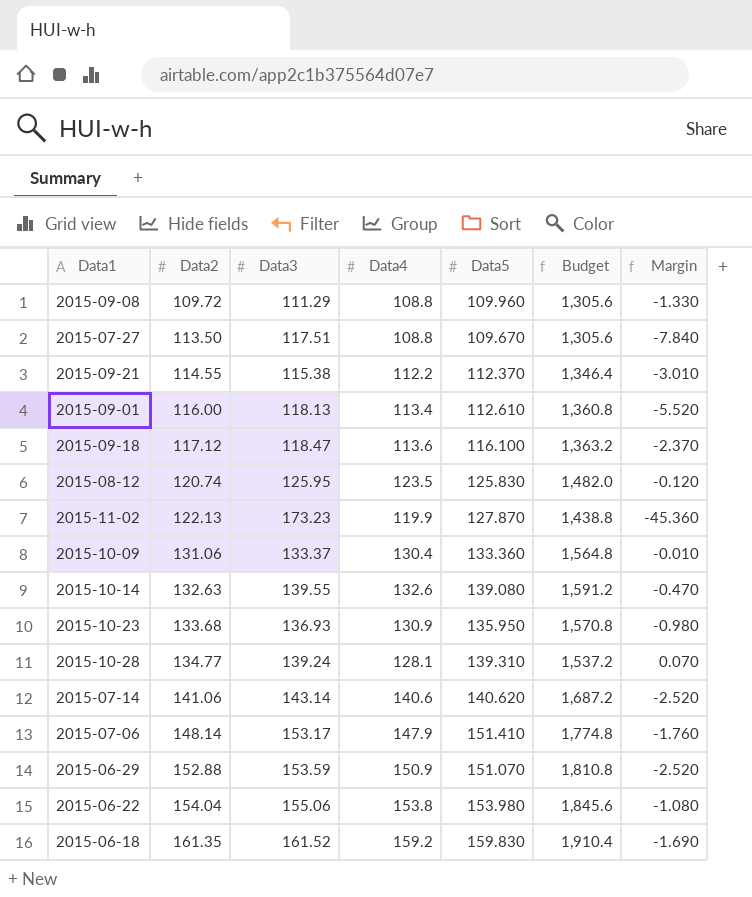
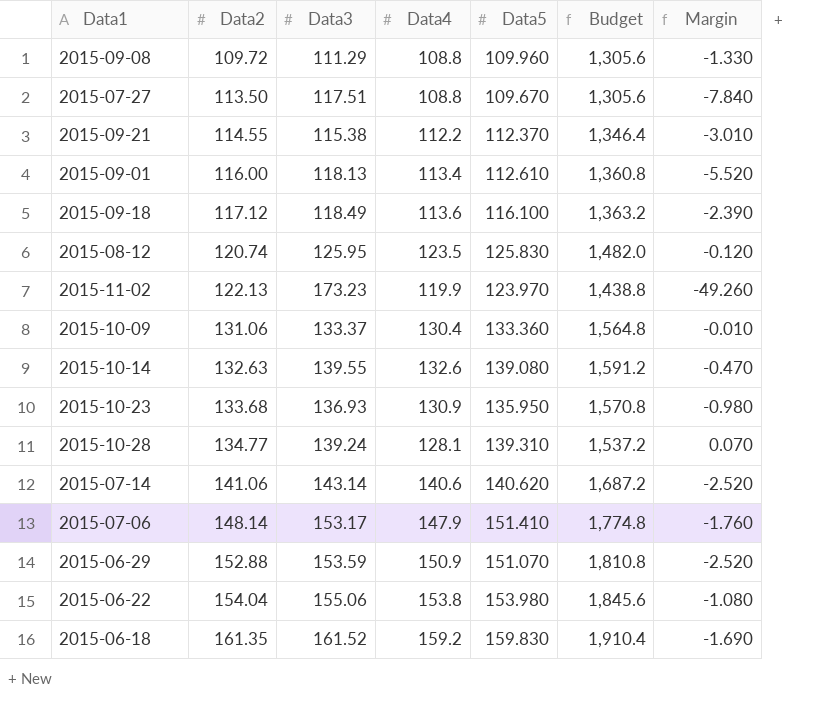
2015-09-18 | Data3: 118.47 -> 118.49
2015-09-18 | Margin: -2.370 -> -2.390
2015-11-02 | Data5: 127.870 -> 123.970
2015-11-02 | Margin: -45.360 -> -49.260

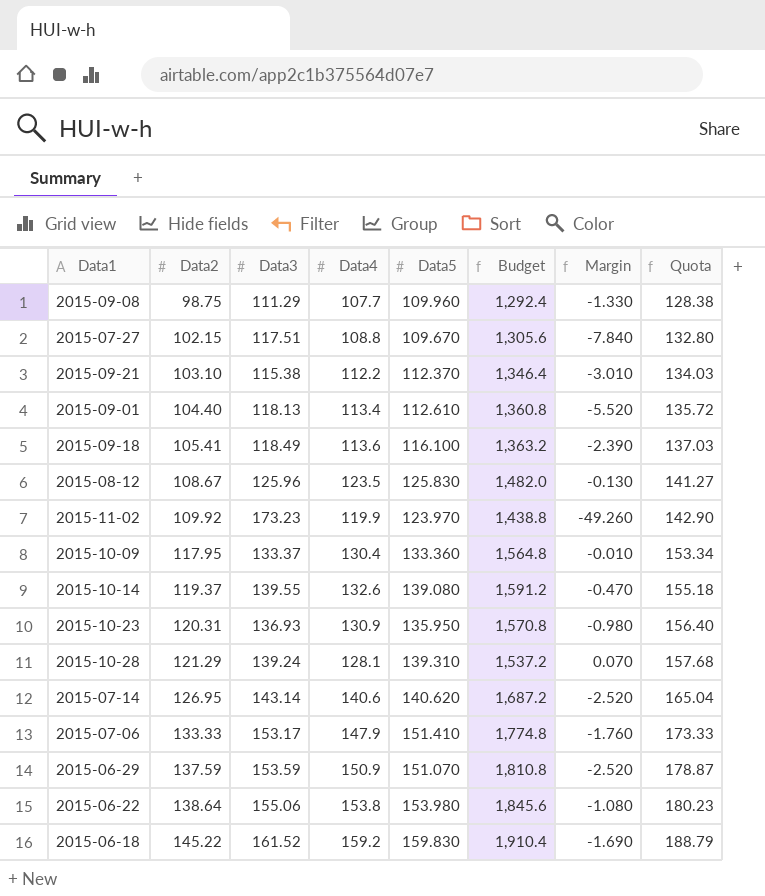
column Quota | formula: none -> [Data2] * 1.3
2015-09-08 | Data2: 109.72 -> 98.75
2015-09-08 | Data4: 108.8 -> 107.7
2015-09-08 | Budget: 1,305.6 -> 1,292.4
2015-07-27 | Data2: 113.50 -> 102.15
2015-09-21 | Data2: 114.55 -> 103.10
2015-09-01 | Data2: 116.00 -> 104.40
2015-09-18 | Data2: 117.12 -> 105.41
2015-08-12 | Data2: 120.74 -> 108.67
2015-08-12 | Data3: 125.95 -> 125.96
2015-08-12 | Margin: -0.120 -> -0.130
2015-11-02 | Data2: 122.13 -> 109.92
2015-10-09 | Data2: 131.06 -> 117.95
2015-10-14 | Data2: 132.63 -> 119.37
2015-10-23 | Data2: 133.68 -> 120.31
2015-10-28 | Data2: 134.77 -> 121.29
2015-07-14 | Data2: 141.06 -> 126.95
2015-07-06 | Data2: 148.14 -> 133.33
2015-06-29 | Data2: 152.88 -> 137.59
2015-06-22 | Data2: 154.04 -> 138.64
2015-06-18 | Data2: 161.35 -> 145.22

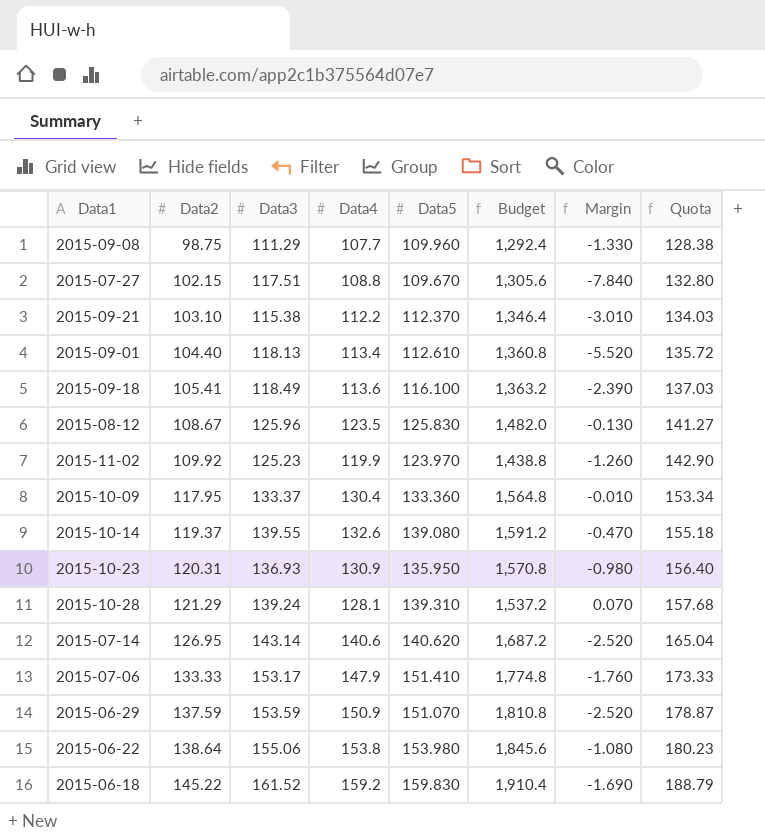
2015-11-02 | Data3: 173.23 -> 125.23
2015-11-02 | Margin: -49.260 -> -1.260

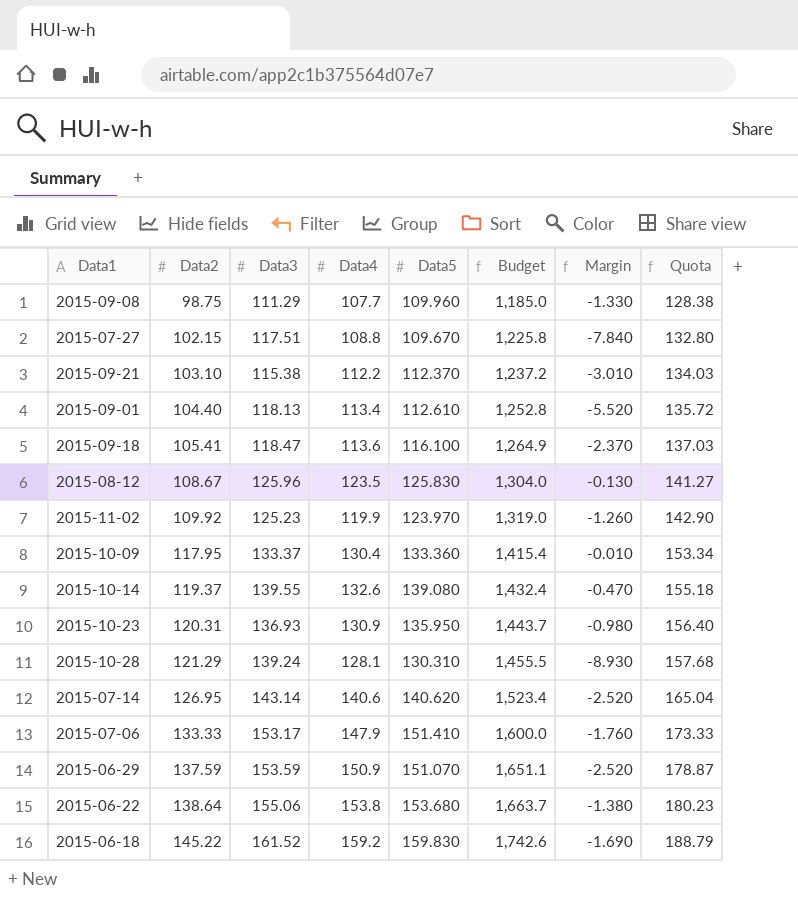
column Budget | formula: [Data4] * 12 -> [Data2] * 12
2015-09-18 | Data3: 118.49 -> 118.47
2015-09-18 | Margin: -2.390 -> -2.370
2015-10-28 | Data5: 139.310 -> 130.310
2015-10-28 | Margin: 0.070 -> -8.930
2015-06-22 | Data5: 153.980 -> 153.680
2015-06-22 | Margin: -1.080 -> -1.380

